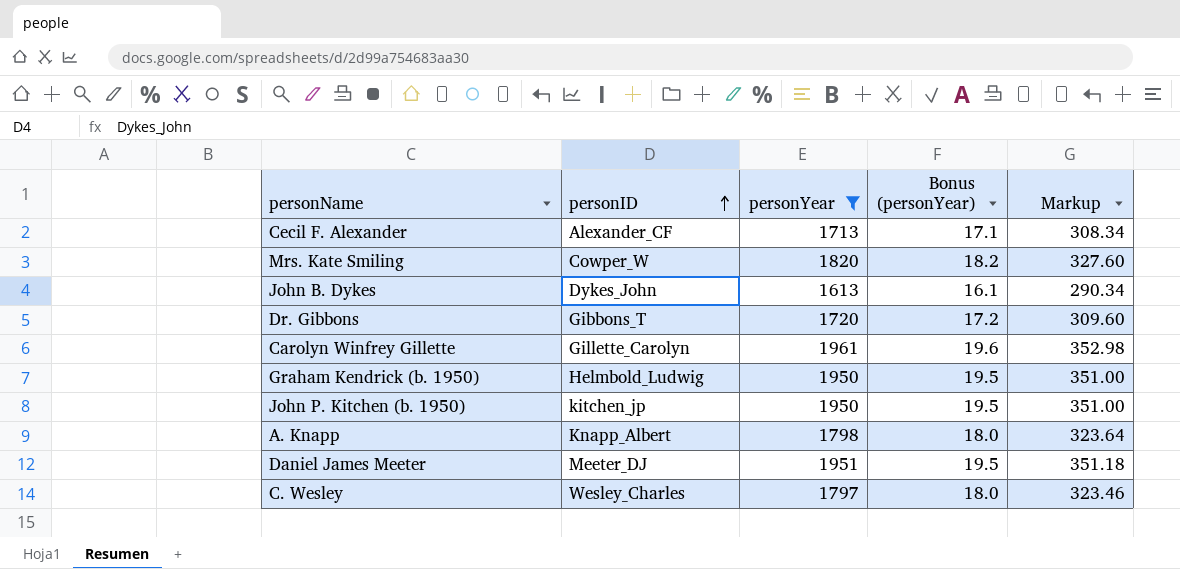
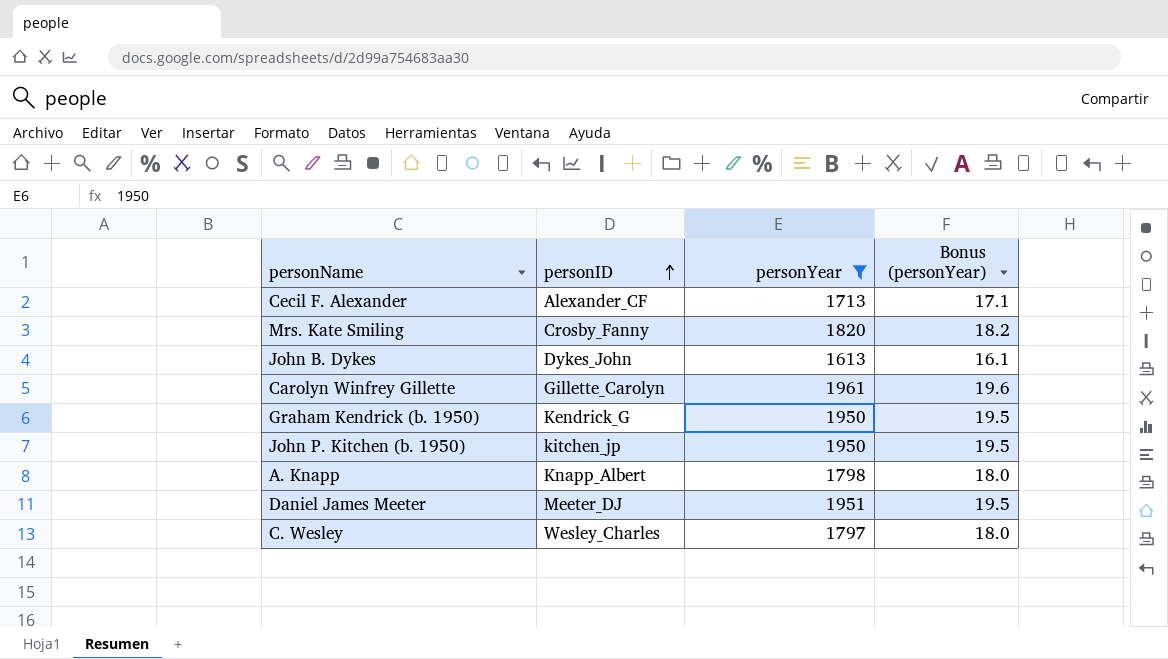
column Markup | formula: [personYear] * 0.18 -> none
row Dr. Gibbons: Gibbons_T | 1720 | 17.2 | 309.60 -> none
Mrs. Kate Smiling | personID: Cowper_W -> Crosby_Fanny
Graham Kendrick (b. 1950) | personID: Helmbold_Ludwig -> Kendrick_G

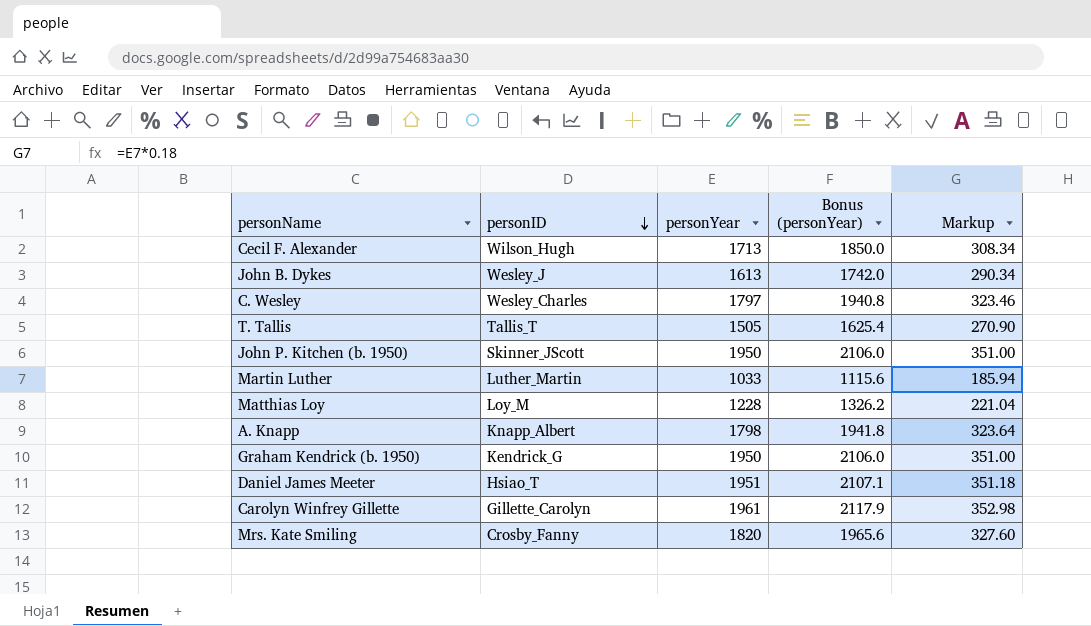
filter: personYear >= 1613 -> none
row order: personID ascending -> personID descending
column Bonus (personYear) | formula: [personYear] * 0.01 -> [personYear] * 1.08
column Markup | formula: none -> [personYear] * 0.18
Cecil F. Alexander | personID: Alexander_CF -> Wilson_Hugh
John B. Dykes | personID: Dykes_John -> Wesley_J
John P. Kitchen (b. 1950) | personID: kitchen_jp -> Skinner_JScott
Daniel James Meeter | personID: Meeter_DJ -> Hsiao_T

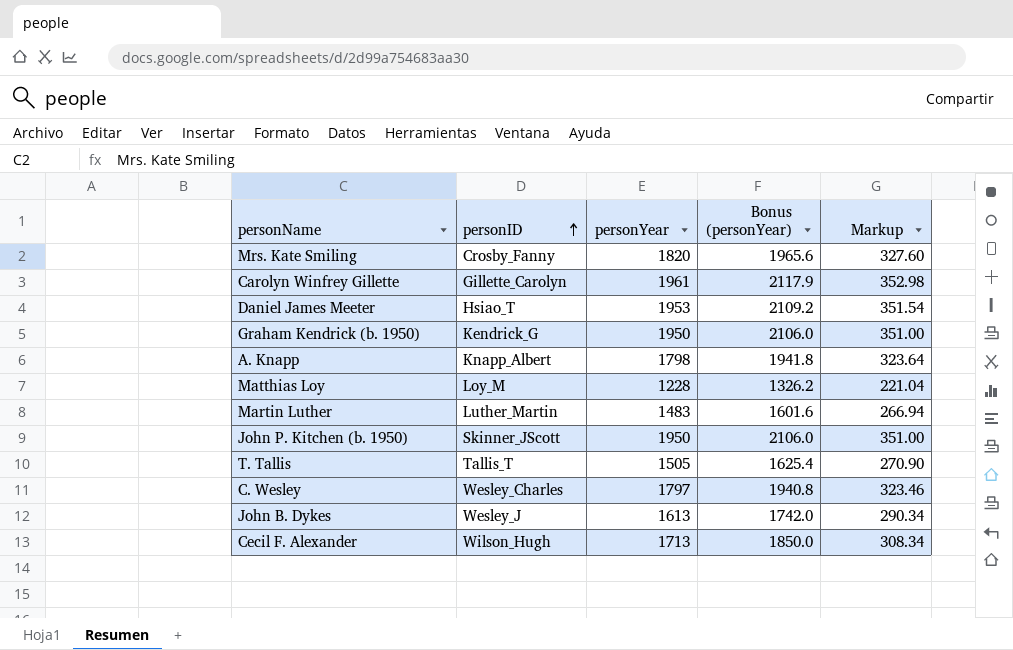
row order: personID descending -> personID ascending
Daniel James Meeter | personYear: 1951 -> 1953
Daniel James Meeter | Bonus (personYear): 2107.1 -> 2109.2
Daniel James Meeter | Markup: 351.18 -> 351.54
Martin Luther | personYear: 1033 -> 1483
Martin Luther | Bonus (personYear): 1115.6 -> 1601.6
Martin Luther | Markup: 185.94 -> 266.94

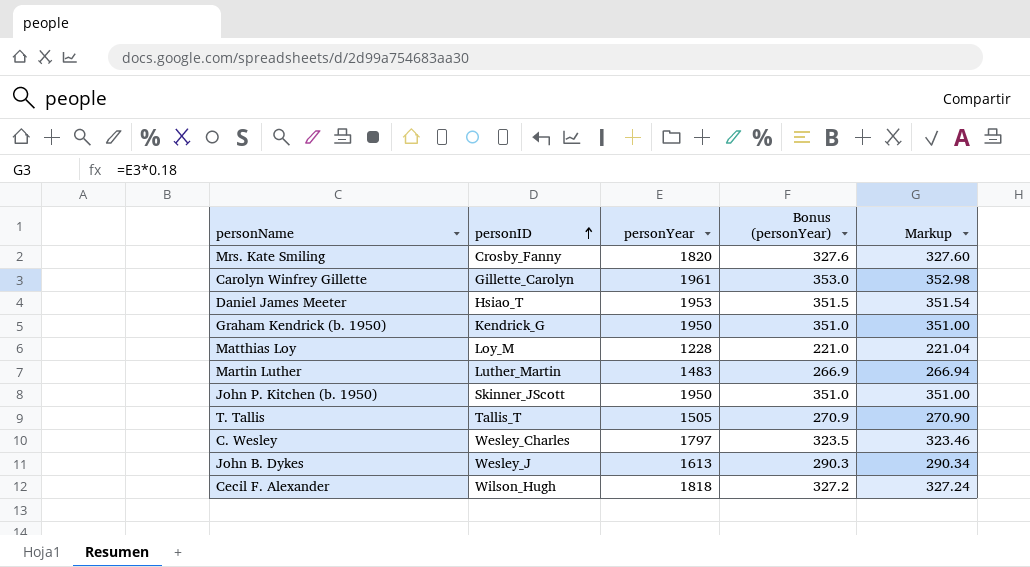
column Bonus (personYear) | formula: [personYear] * 1.08 -> [personYear] * 0.18
row A. Knapp: Knapp_Albert | 1798 | 1941.8 | 323.64 -> none
Cecil F. Alexander | personYear: 1713 -> 1818
Cecil F. Alexander | Markup: 308.34 -> 327.24

